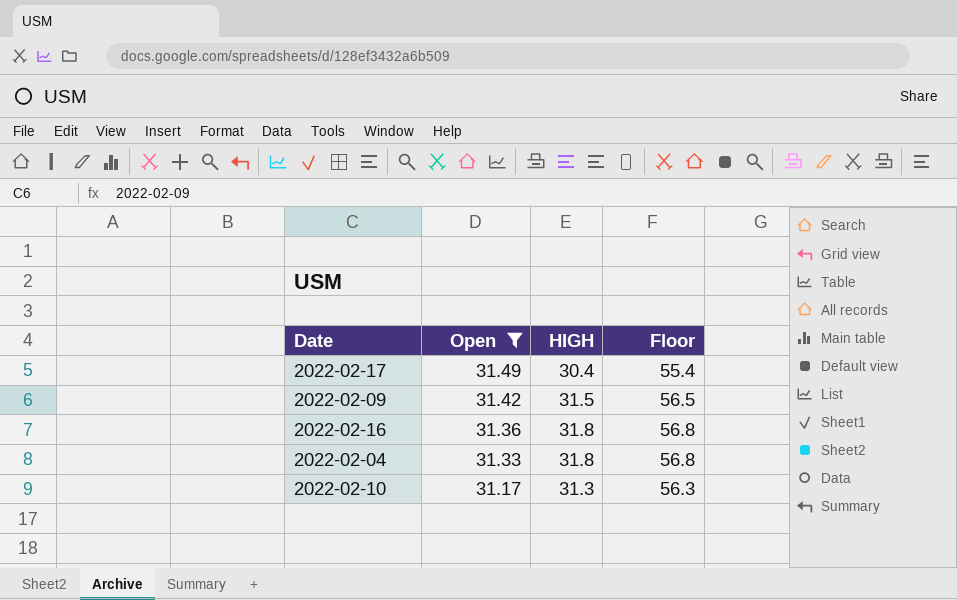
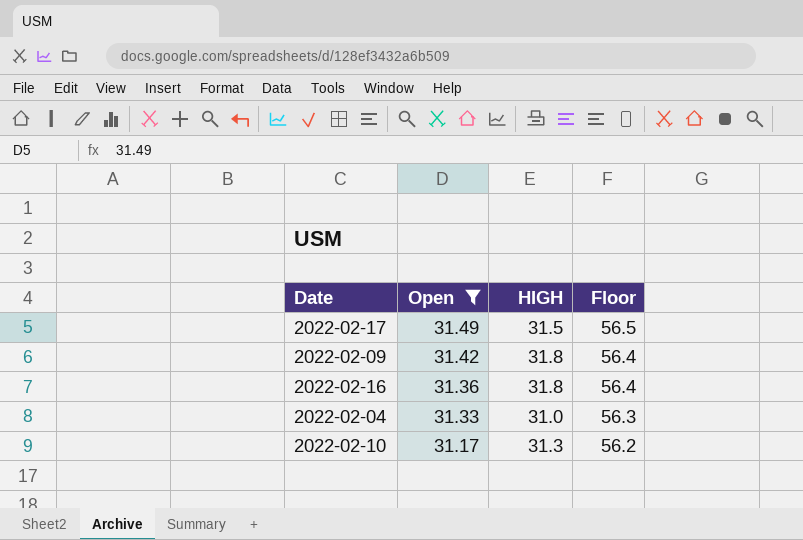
column Floor | formula: [HIGH] + 25 -> [Open] + 25
2022-02-17 | HIGH: 30.4 -> 31.5
2022-02-09 | HIGH: 31.5 -> 31.8
2022-02-04 | HIGH: 31.8 -> 31.0

